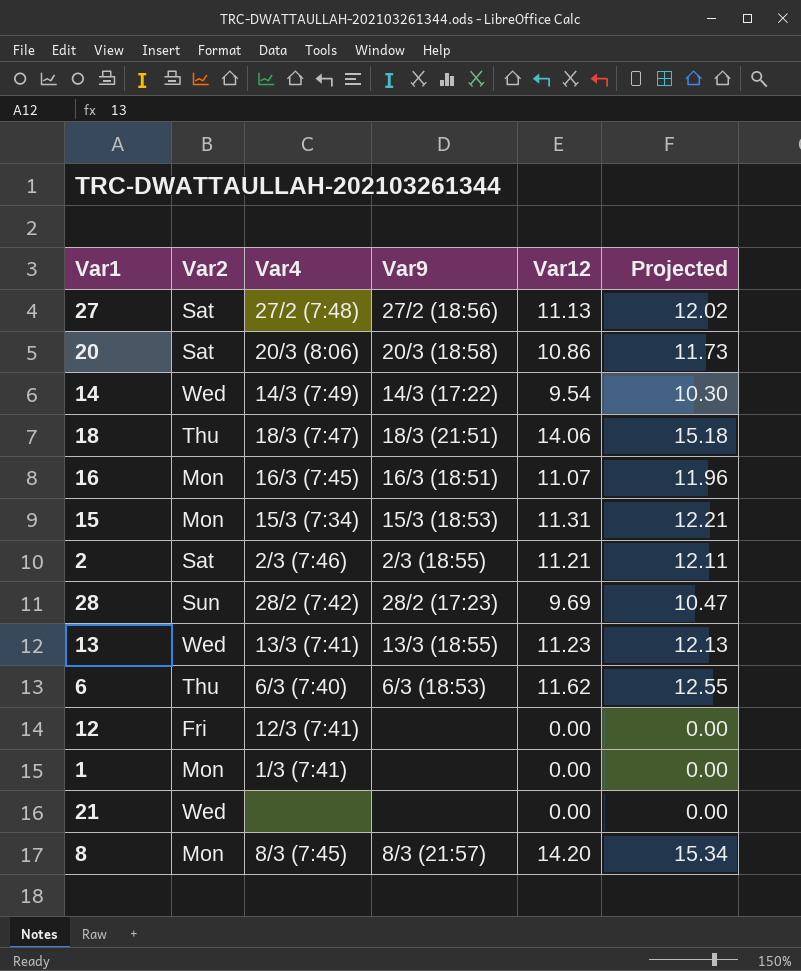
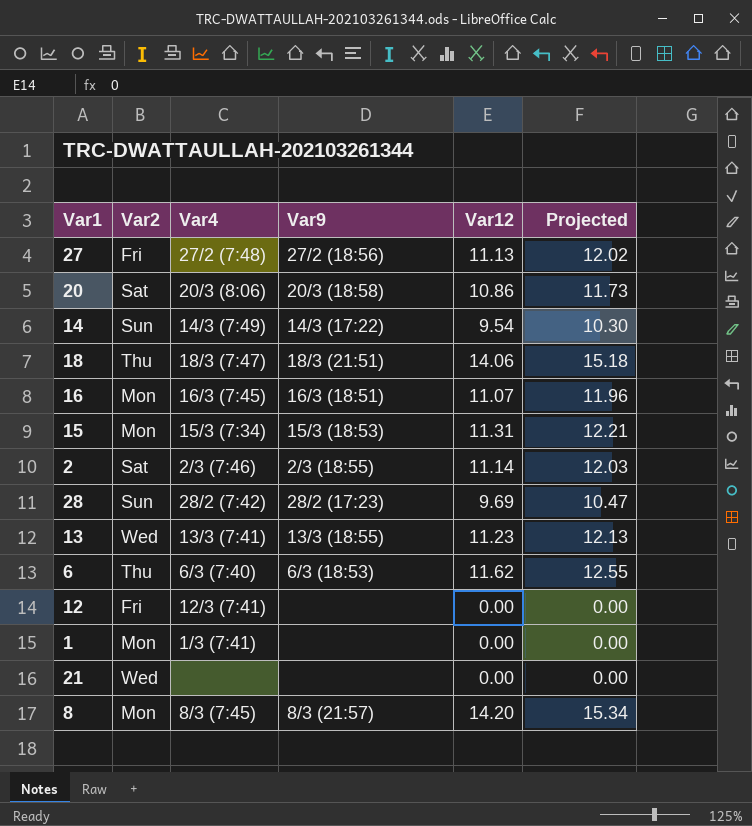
27 | Var2: Sat -> Fri
14 | Var2: Wed -> Sun
2 | Var12: 11.21 -> 11.14
2 | Projected: 12.11 -> 12.03

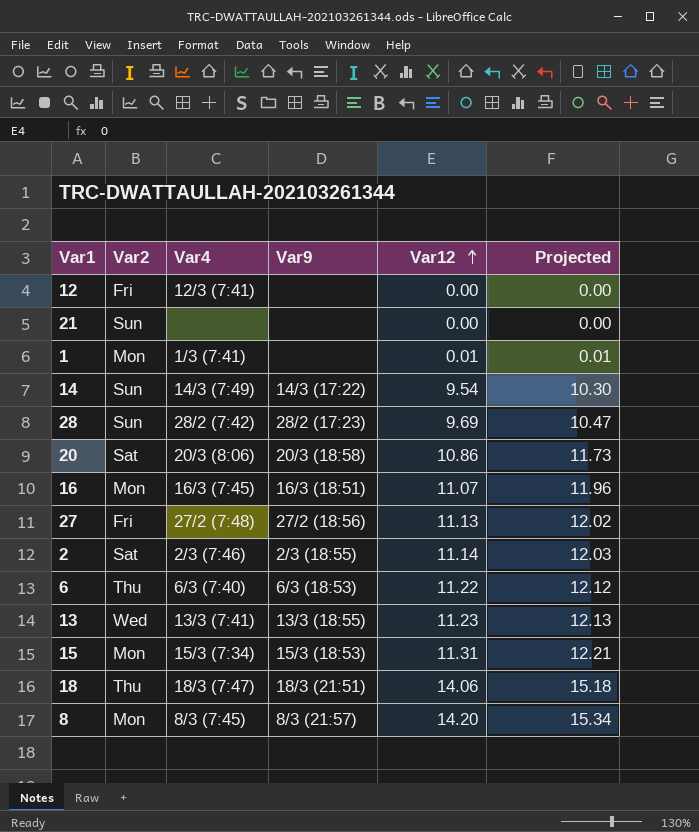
row order: none -> Var12 ascending
21 | Var2: Wed -> Sun
1 | Var12: 0.00 -> 0.01
1 | Projected: 0.00 -> 0.01
6 | Var12: 11.62 -> 11.22
6 | Projected: 12.55 -> 12.12

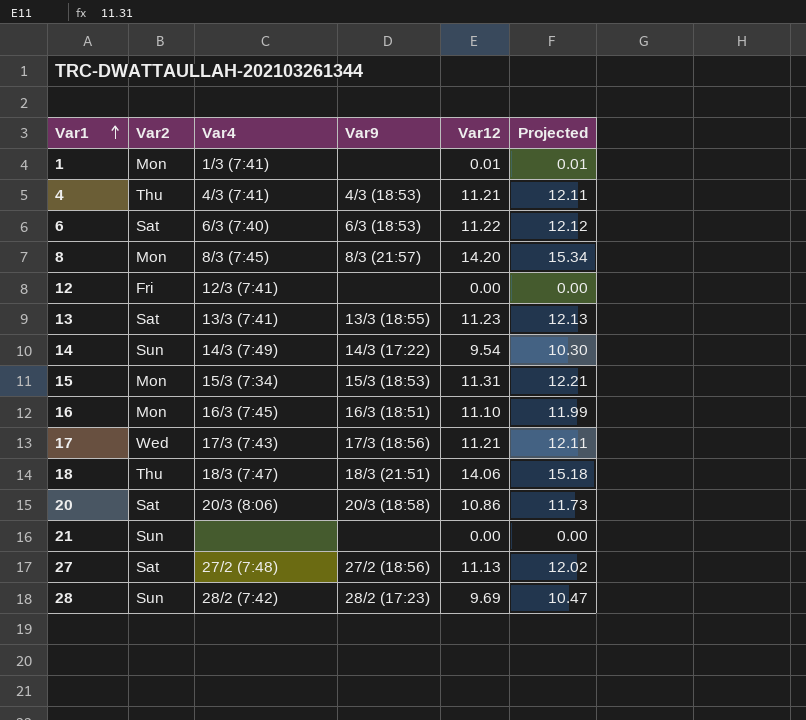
row order: Var12 ascending -> Var1 ascending
row 2: Sat | 2/3 (7:46) | 2/3 (18:55) | 11.14 | 12.03 -> none
row 4: none -> Thu | 4/3 (7:41) | 4/3 (18:53) | 11.21 | 12.11
6 | Var2: Thu -> Sat
13 | Var2: Wed -> Sat
16 | Var12: 11.07 -> 11.10
16 | Projected: 11.96 -> 11.99
row 17: none -> Wed | 17/3 (7:43) | 17/3 (18:56) | 11.21 | 12.11
27 | Var2: Fri -> Sat

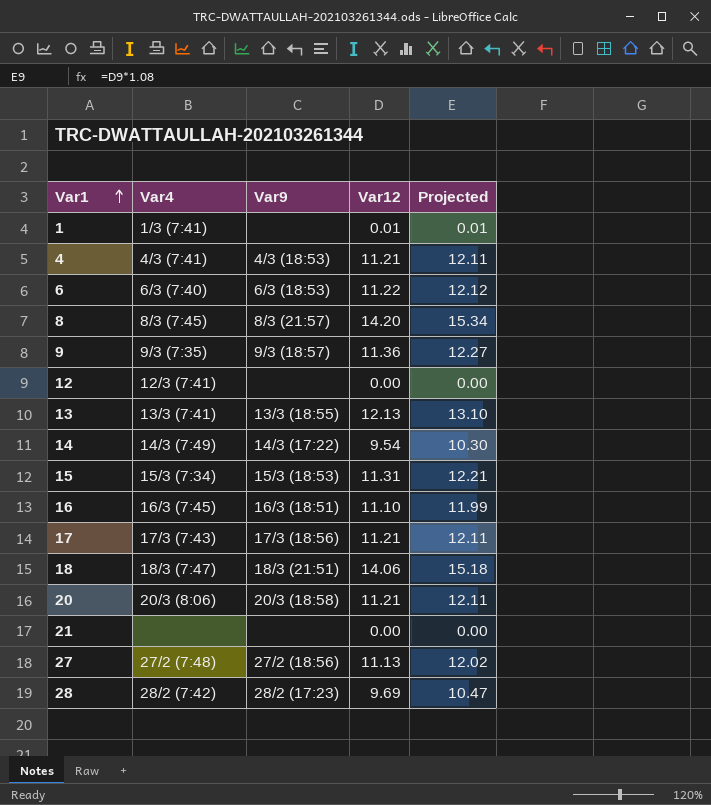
column Var2 | position: 2 -> none
row 9: none -> 9/3 (7:35) | 9/3 (18:57) | 11.36 | 12.27
13 | Var12: 11.23 -> 12.13
13 | Projected: 12.13 -> 13.10
20 | Var12: 10.86 -> 11.21
20 | Projected: 11.73 -> 12.11

